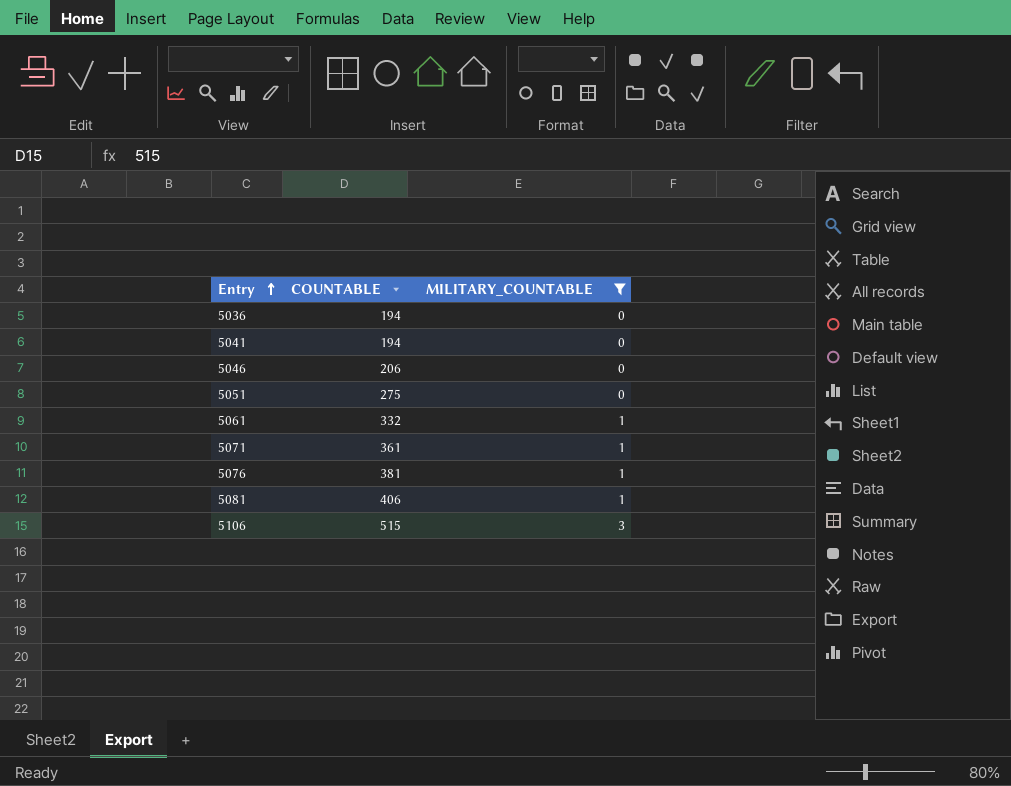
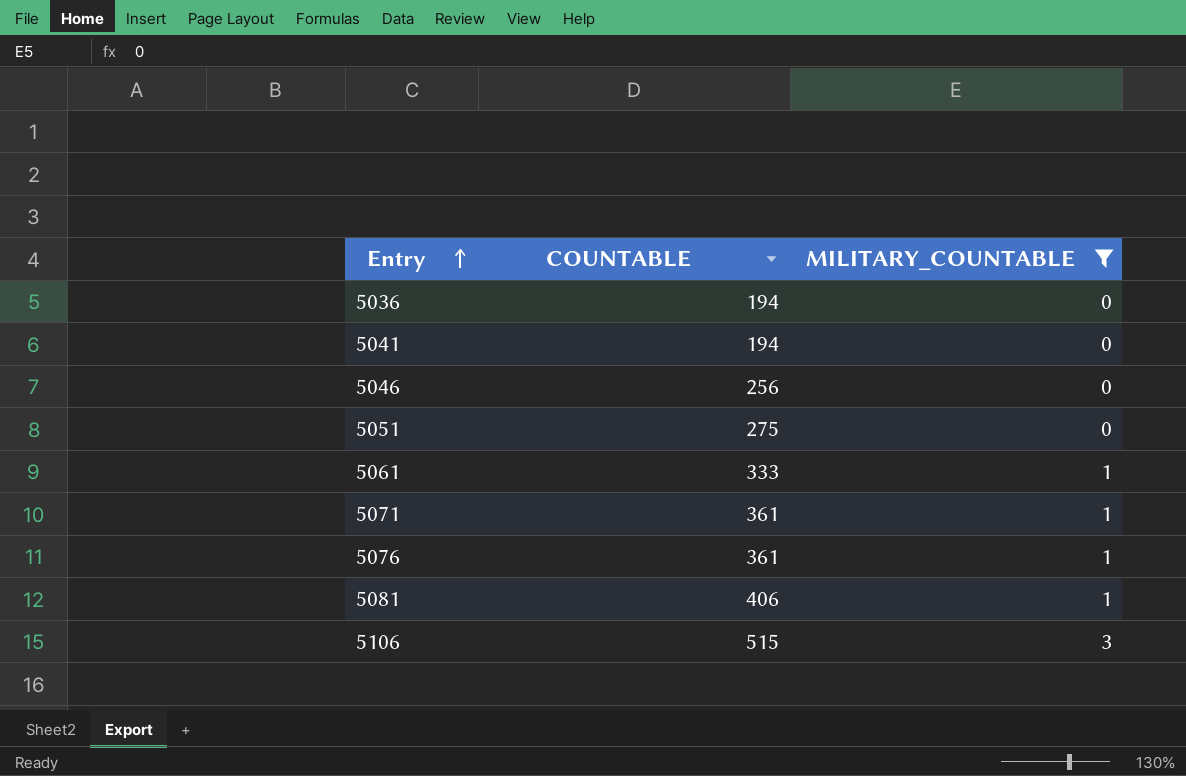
5046 | COUNTABLE: 206 -> 256
5061 | COUNTABLE: 332 -> 333
5076 | COUNTABLE: 381 -> 361

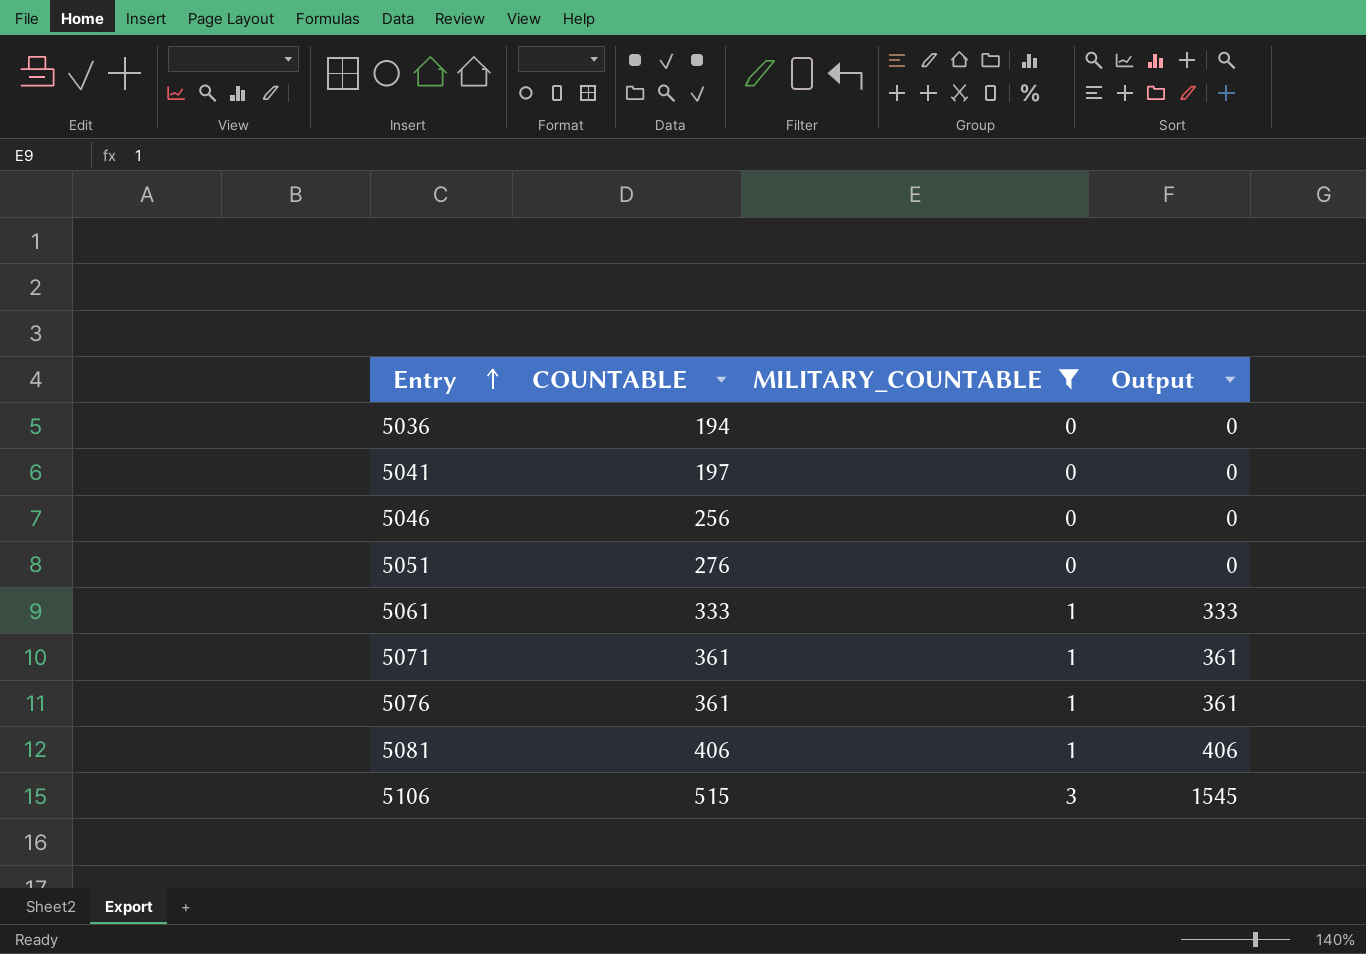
column Output | formula: none -> [COUNTABLE] * [MILITARY_COUNTABLE]
5041 | COUNTABLE: 194 -> 197
5051 | COUNTABLE: 275 -> 276

